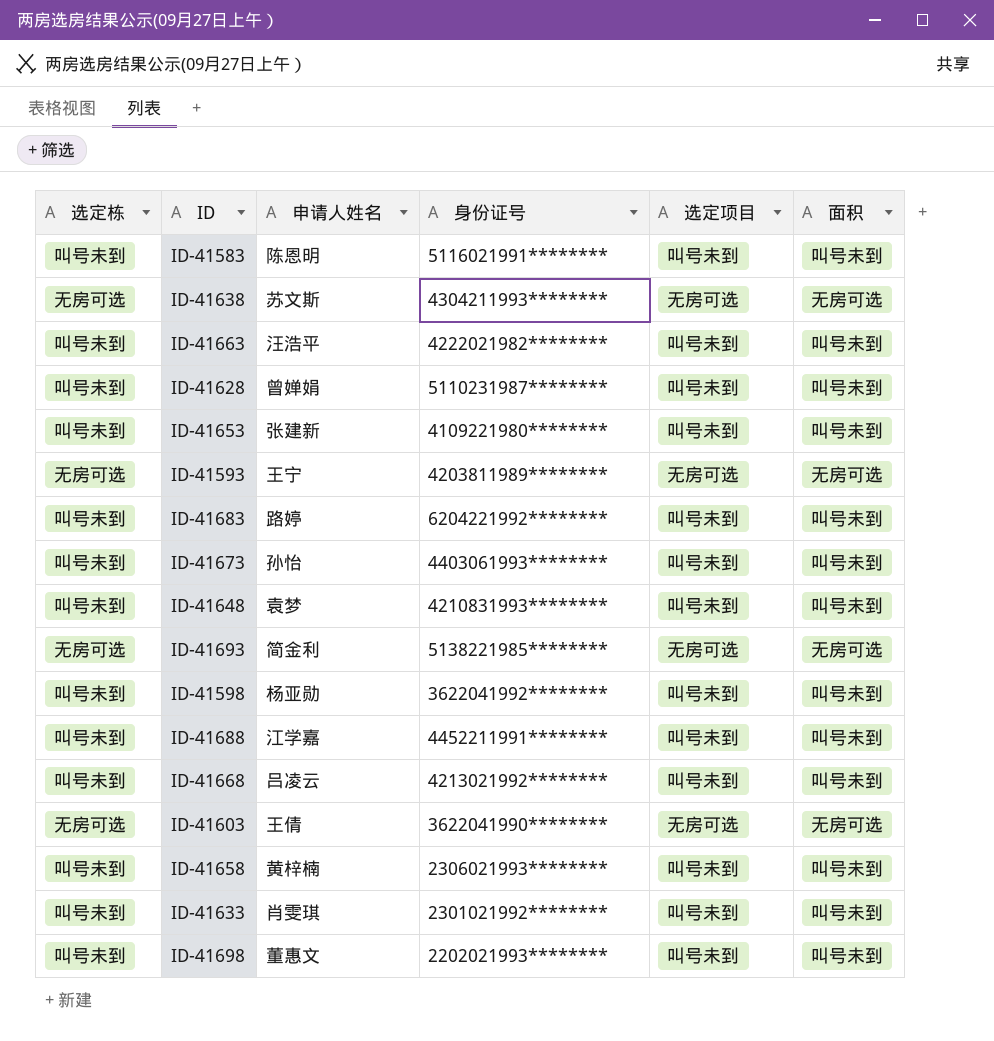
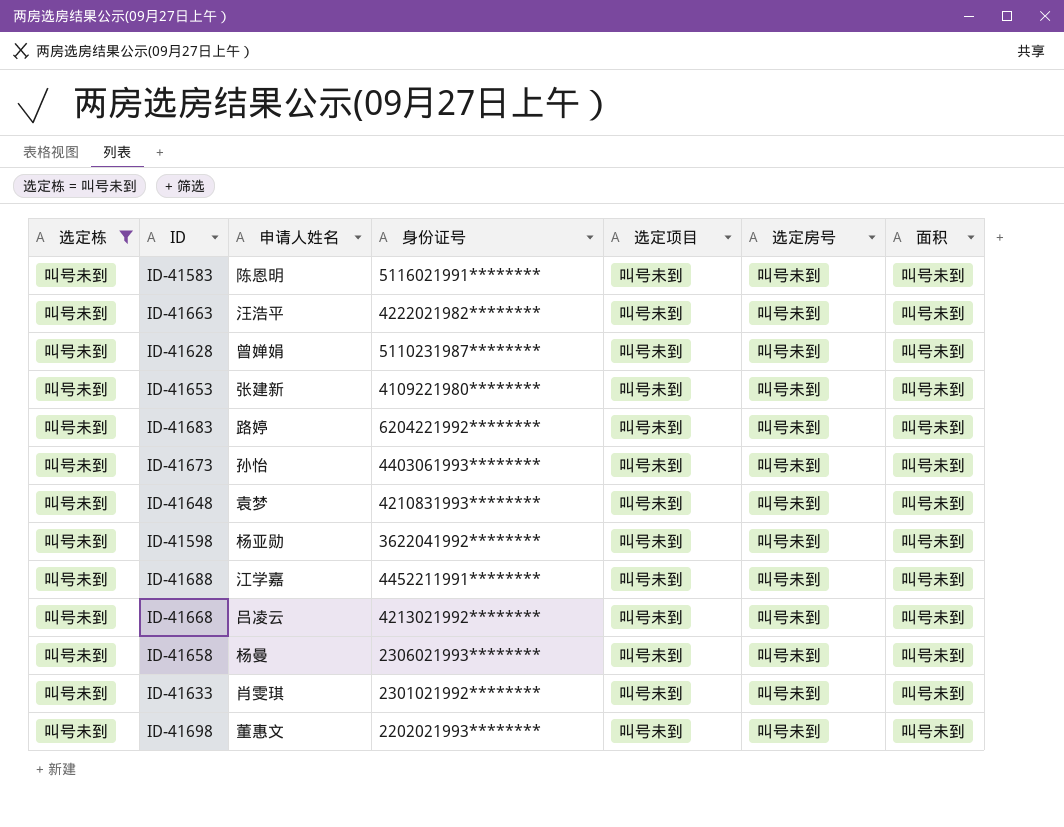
filter: none -> 选定栋 = 叫号未到
column 选定房号 | position: none -> 6
ID-41658 | 申请人姓名: 黄梓楠 -> 杨曼

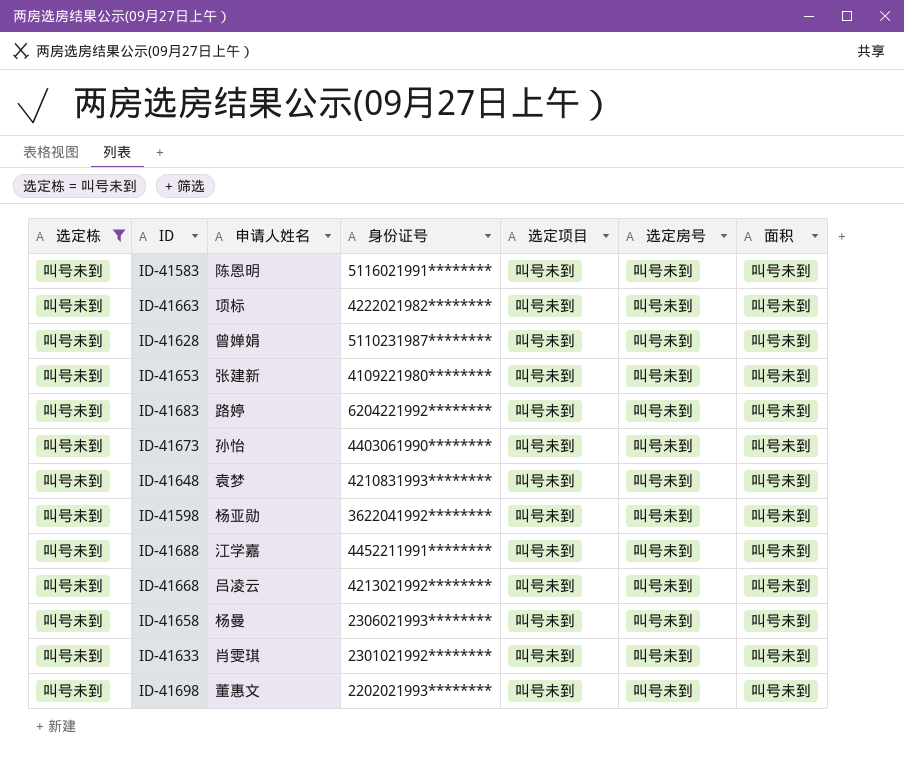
ID-41663 | 申请人姓名: 汪浩平 -> 项标
ID-41673 | 身份证号: 4403061993******** -> 4403061990********

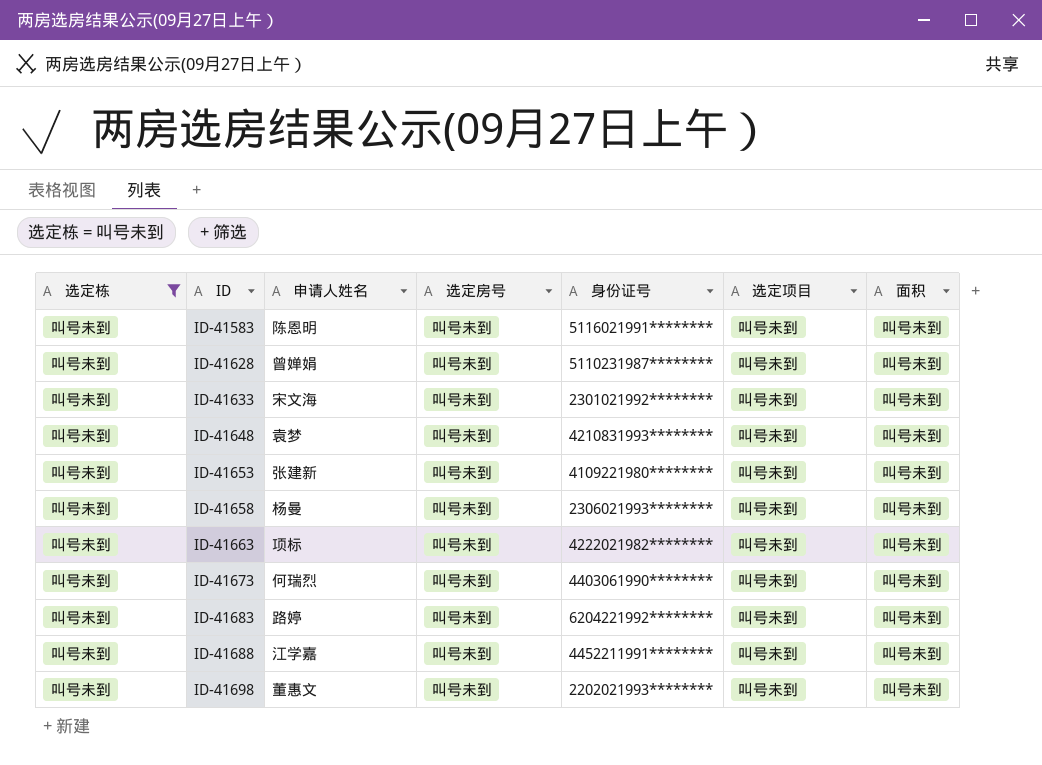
row order: none -> ID ascending
column 选定房号 | position: 6 -> 4
row ID-41598: 叫号未到 | 杨亚勋 | 3622041992******** | 叫号未到 | 叫号未到 | 叫号未到 -> none
row ID-41668: 叫号未到 | 吕凌云 | 4213021992******** | 叫号未到 | 叫号未到 | 叫号未到 -> none
ID-41633 | 申请人姓名: 肖雯琪 -> 宋文海
ID-41673 | 申请人姓名: 孙怡 -> 何瑞烈

